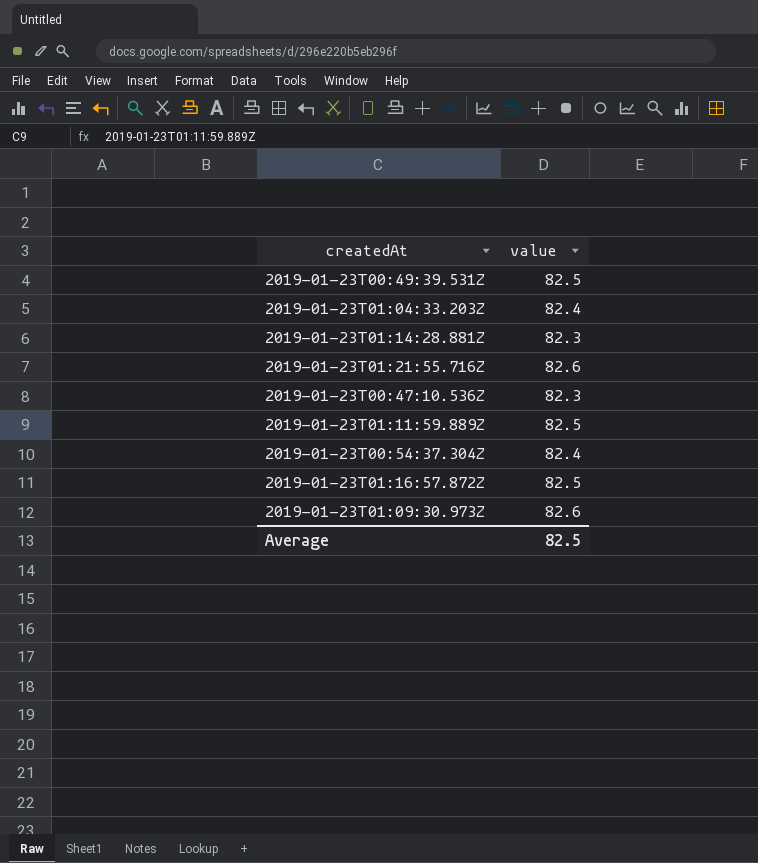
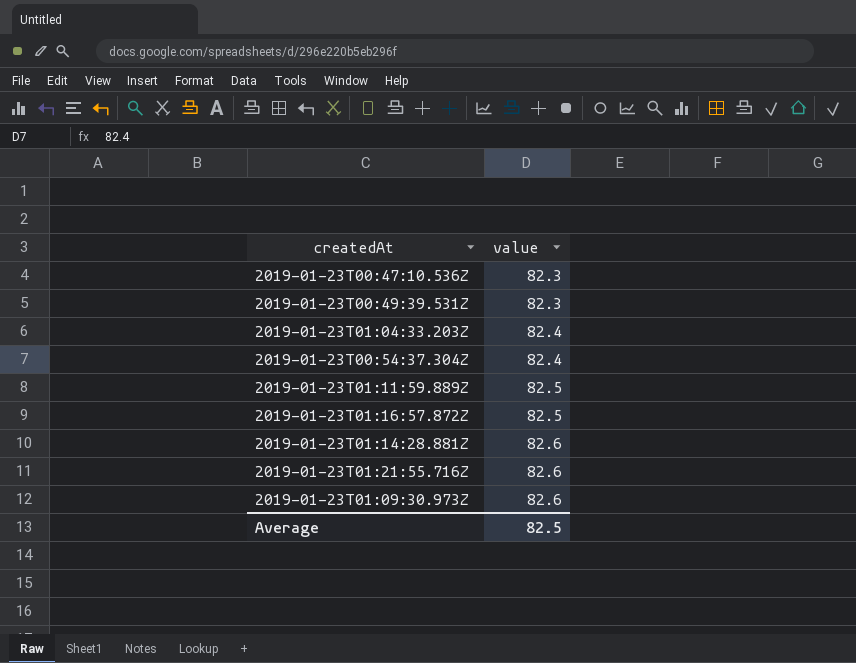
row order: none -> value ascending
2019-01-23T00:49:39.531Z | value: 82.5 -> 82.3
2019-01-23T01:14:28.881Z | value: 82.3 -> 82.6

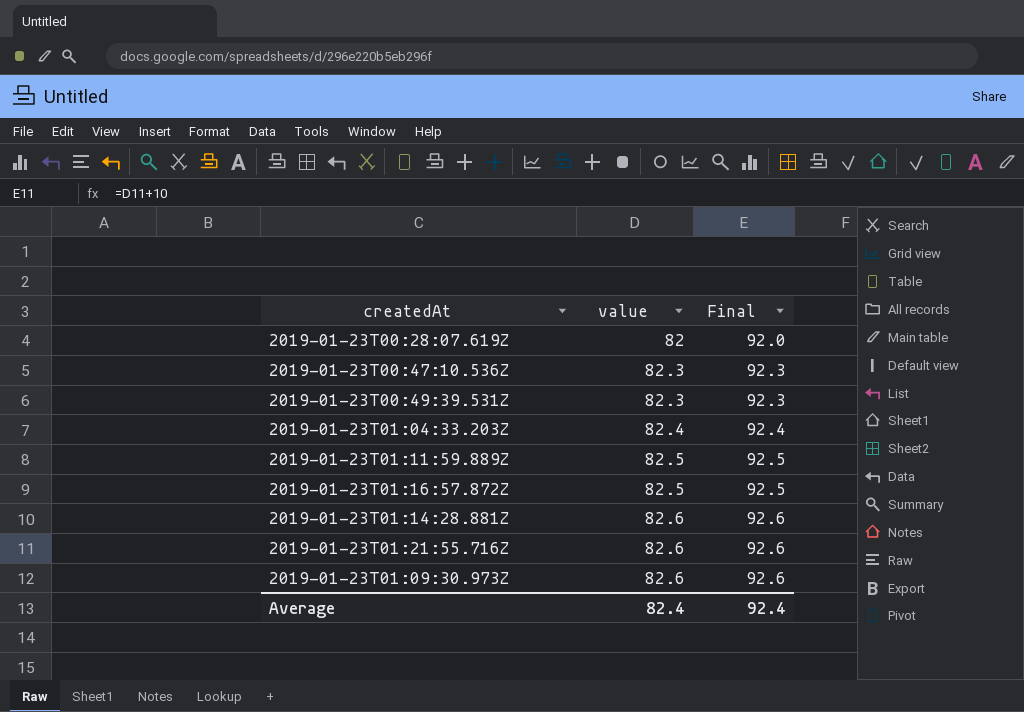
column Final | formula: none -> [value] + 10
row 2019-01-23T00:54:37.304Z: 82.4 -> none
row 2019-01-23T00:28:07.619Z: none -> 82 | 92.0
Average | value: 82.5 -> 82.4

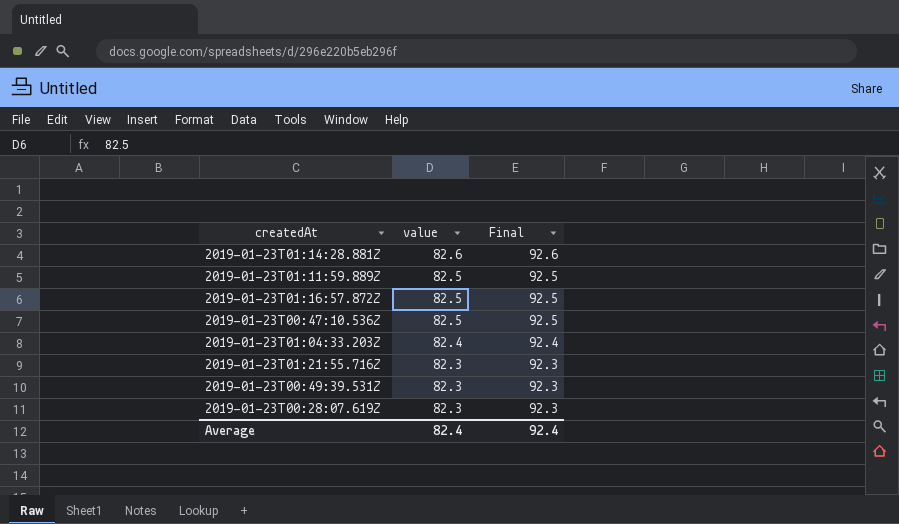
row order: value ascending -> value descending
row 2019-01-23T01:09:30.973Z: 82.6 | 92.6 -> none
2019-01-23T00:47:10.536Z | value: 82.3 -> 82.5
2019-01-23T00:47:10.536Z | Final: 92.3 -> 92.5
2019-01-23T01:21:55.716Z | value: 82.6 -> 82.3
2019-01-23T01:21:55.716Z | Final: 92.6 -> 92.3
2019-01-23T00:28:07.619Z | value: 82 -> 82.3
2019-01-23T00:28:07.619Z | Final: 92.0 -> 92.3

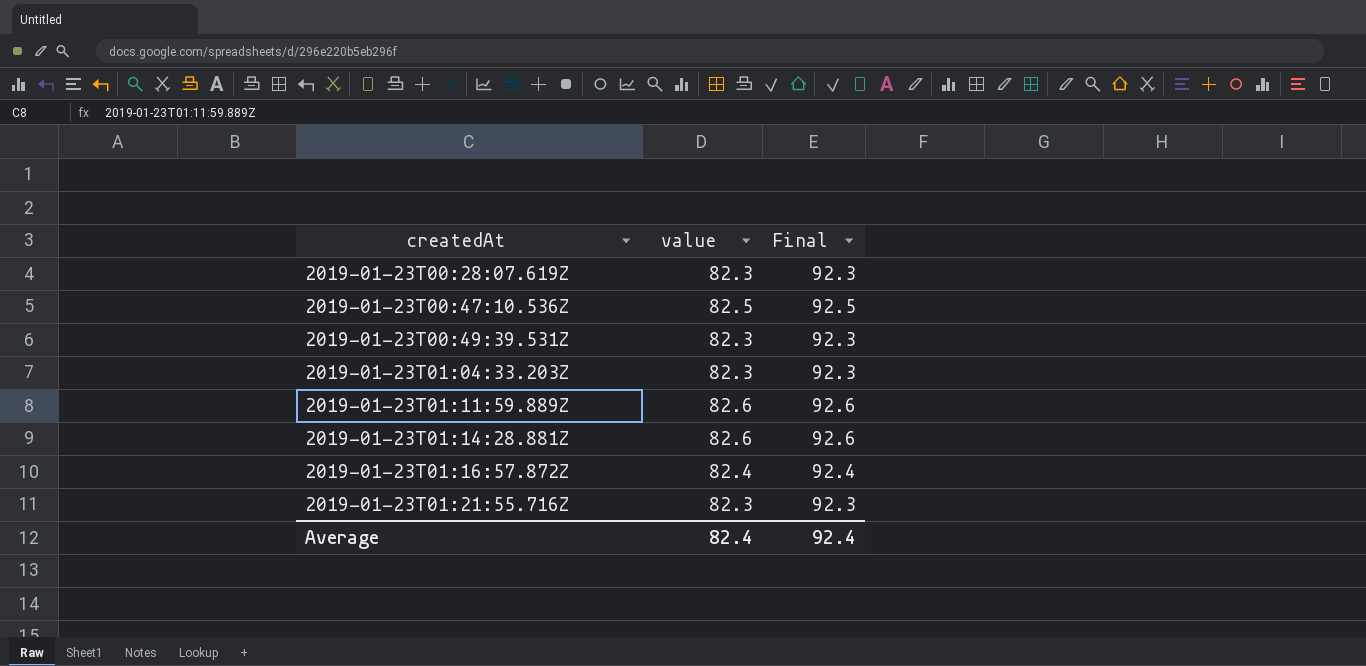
row order: value descending -> createdAt ascending
2019-01-23T01:04:33.203Z | value: 82.4 -> 82.3
2019-01-23T01:04:33.203Z | Final: 92.4 -> 92.3
2019-01-23T01:11:59.889Z | value: 82.5 -> 82.6
2019-01-23T01:11:59.889Z | Final: 92.5 -> 92.6
2019-01-23T01:16:57.872Z | value: 82.5 -> 82.4
2019-01-23T01:16:57.872Z | Final: 92.5 -> 92.4

